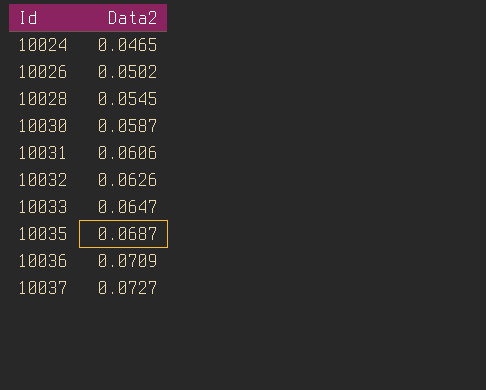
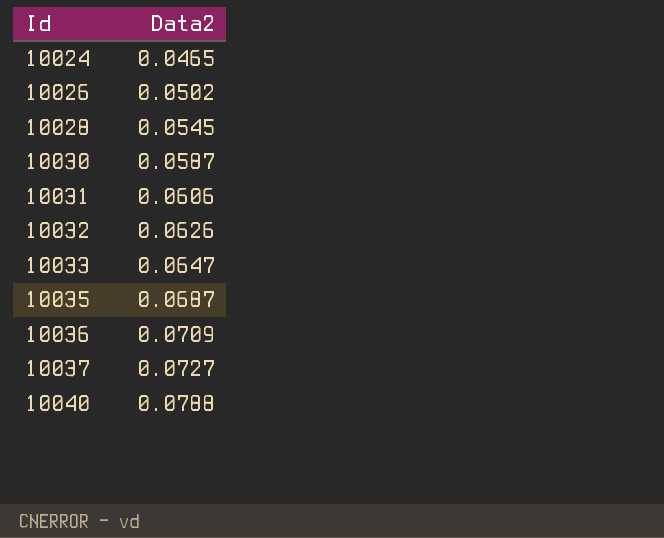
row 10040: none -> 0.0788

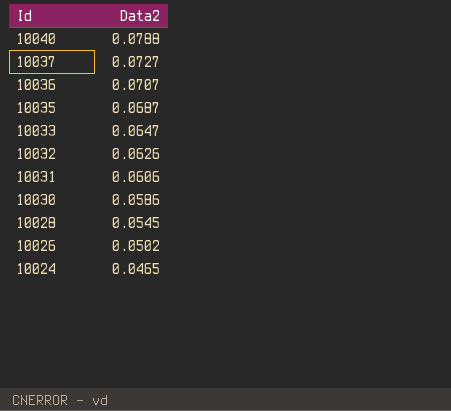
row order: Id ascending -> Id descending
10036 | Data2: 0.0709 -> 0.0707
10030 | Data2: 0.0587 -> 0.0586

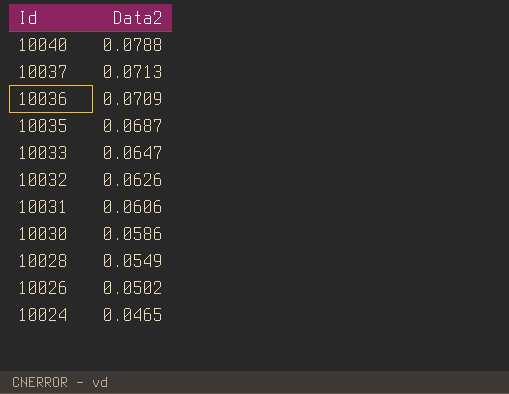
10037 | Data2: 0.0727 -> 0.0713
10036 | Data2: 0.0707 -> 0.0709
10028 | Data2: 0.0545 -> 0.0549

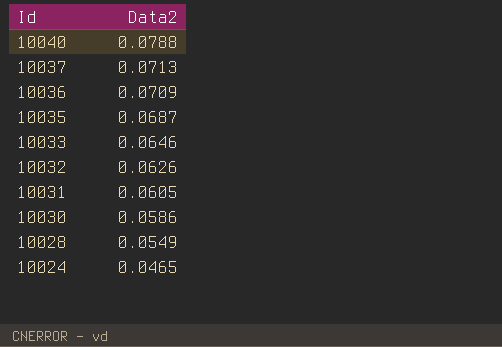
row 10026: 0.0502 -> none
10033 | Data2: 0.0647 -> 0.0646
10031 | Data2: 0.0606 -> 0.0605

